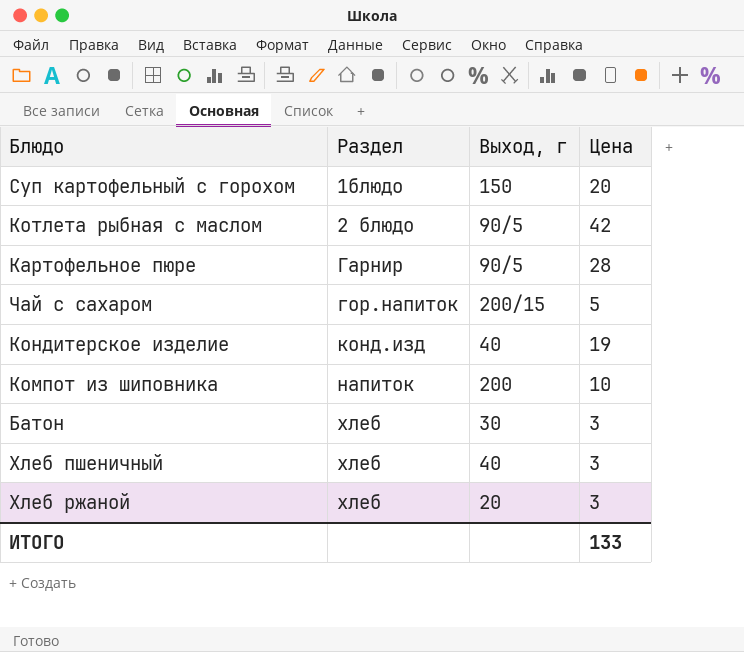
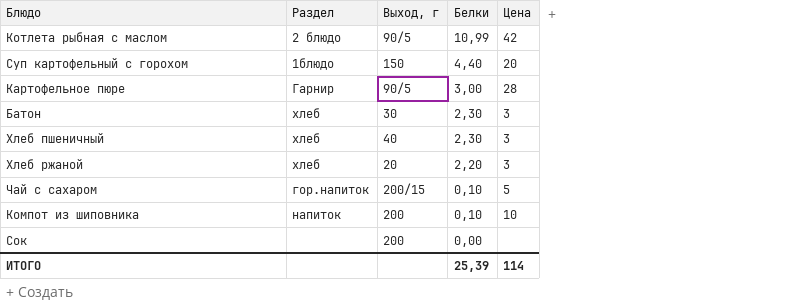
row order: Раздел ascending -> Белки descending
column Белки | position: none -> 4
row Кондитерское изделие: конд.изд | 40 | 19 -> none
row Сок: none -> none | 200 | 0,00 | none
ИТОГО | Цена: 133 -> 114

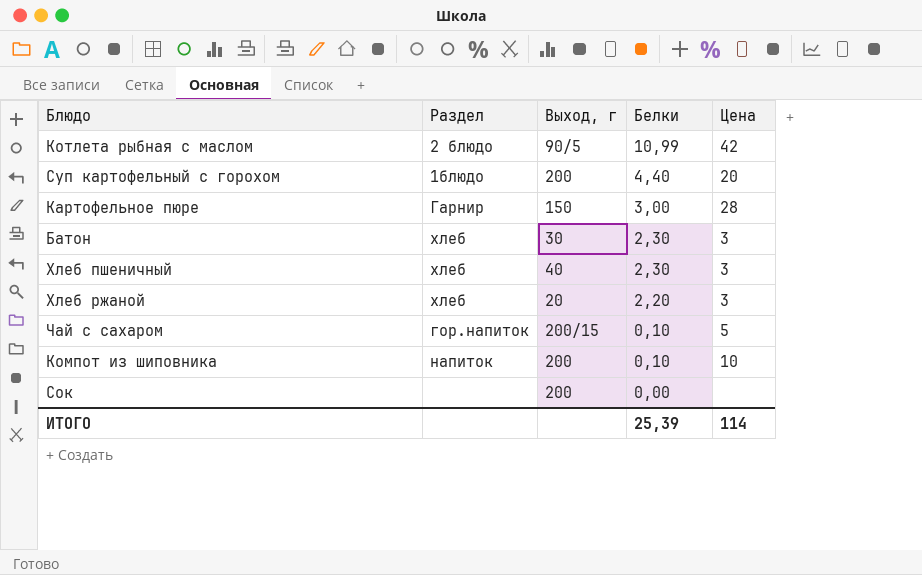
Суп картофельный с горохом | Выход, г: 150 -> 200
Картофельное пюре | Выход, г: 90/5 -> 150

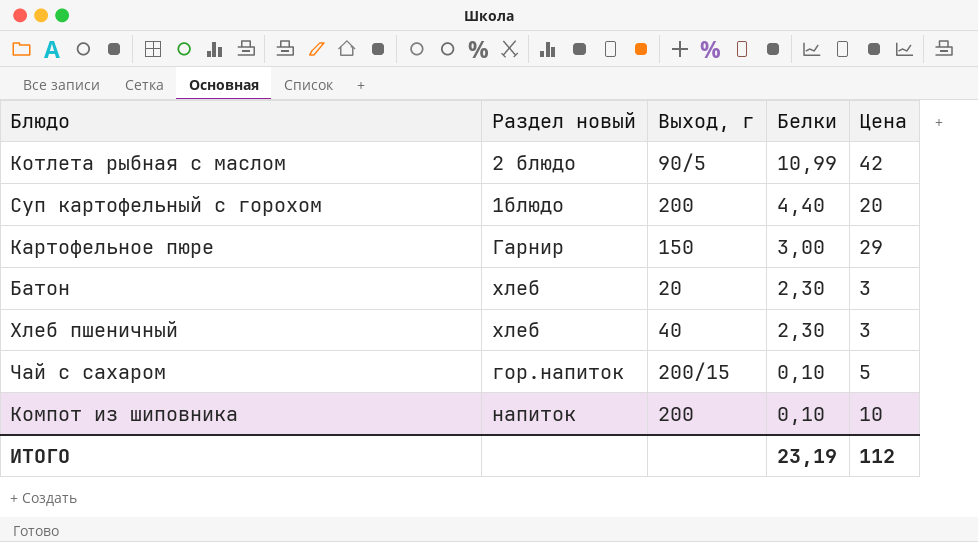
column name: Раздел -> Раздел новый
row Хлеб ржаной: хлеб | 20 | 2,20 | 3 -> none
row Сок: none | 200 | 0,00 | none -> none
Картофельное пюре | Цена: 28 -> 29
Батон | Выход, г: 30 -> 20
ИТОГО | Белки: 25,39 -> 23,19
ИТОГО | Цена: 114 -> 112

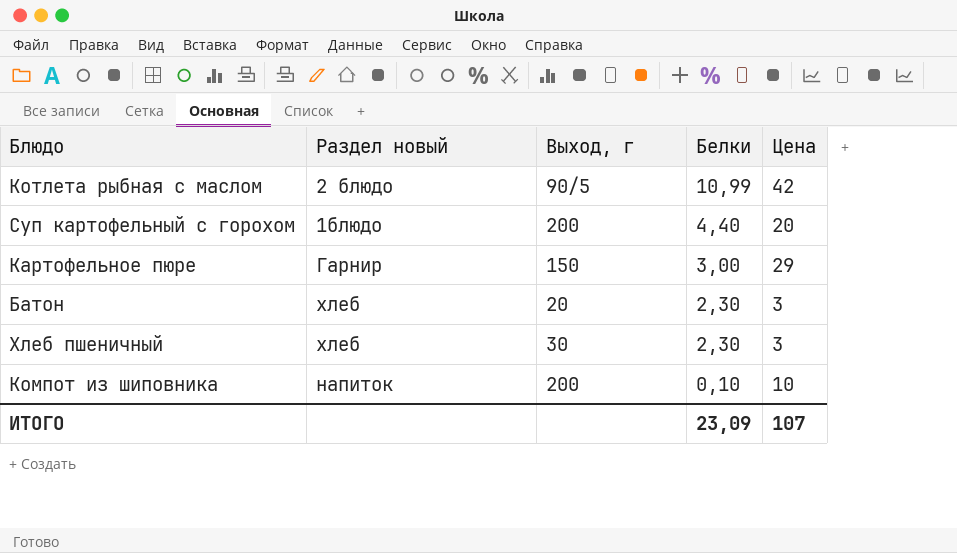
row Чай с сахаром: гор.напиток | 200/15 | 0,10 | 5 -> none
Хлеб пшеничный | Выход, г: 40 -> 30
ИТОГО | Белки: 23,19 -> 23,09
ИТОГО | Цена: 112 -> 107

